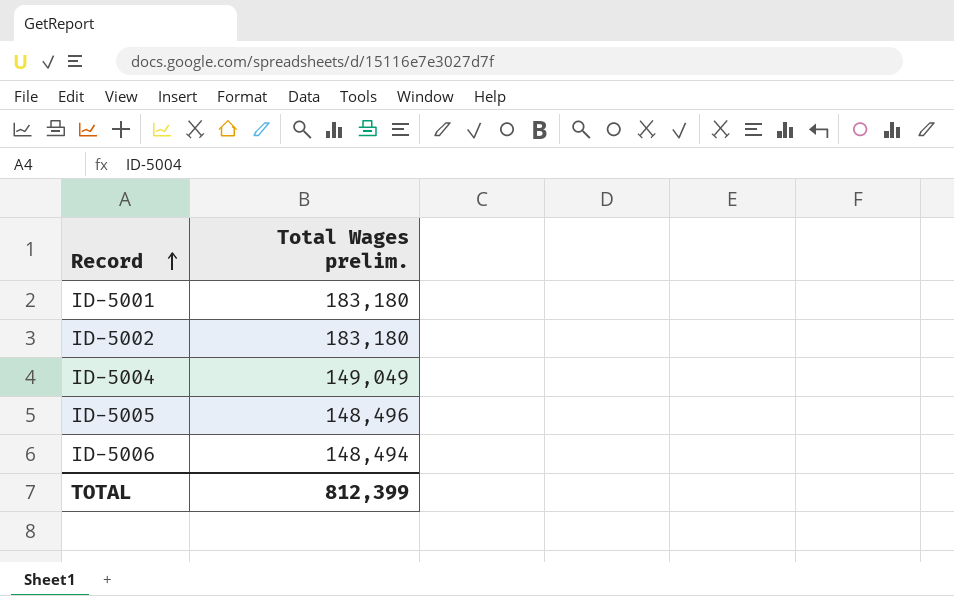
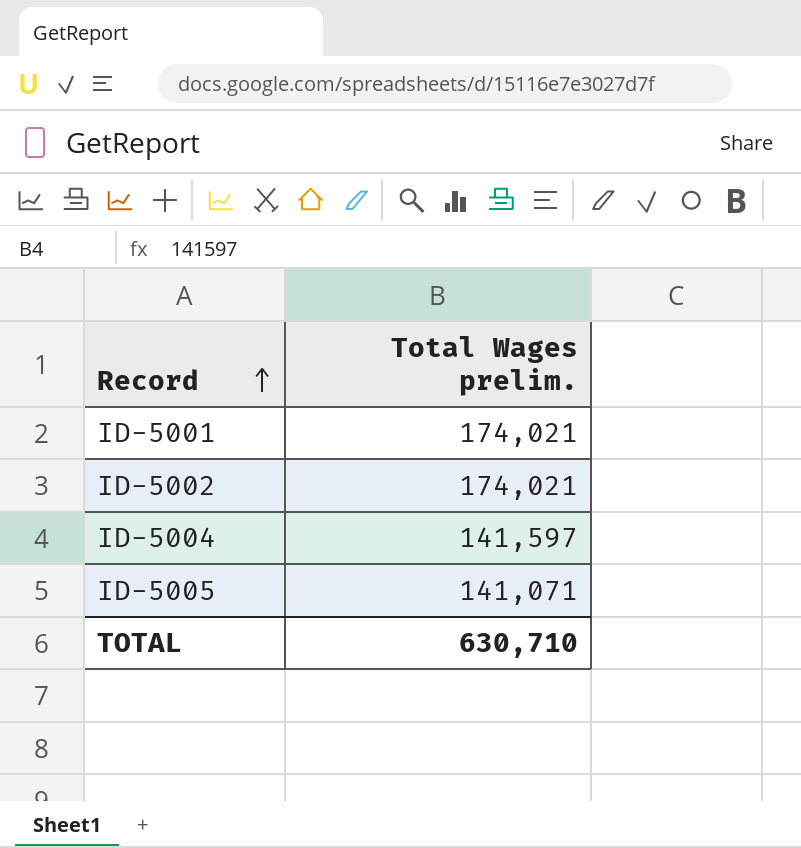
row ID-5006: 148,494 -> none
ID-5001 | Total Wages prelim.: 183,180 -> 174,021
ID-5002 | Total Wages prelim.: 183,180 -> 174,021
ID-5004 | Total Wages prelim.: 149,049 -> 141,597
ID-5005 | Total Wages prelim.: 148,496 -> 141,071
TOTAL | Total Wages prelim.: 812,399 -> 630,710

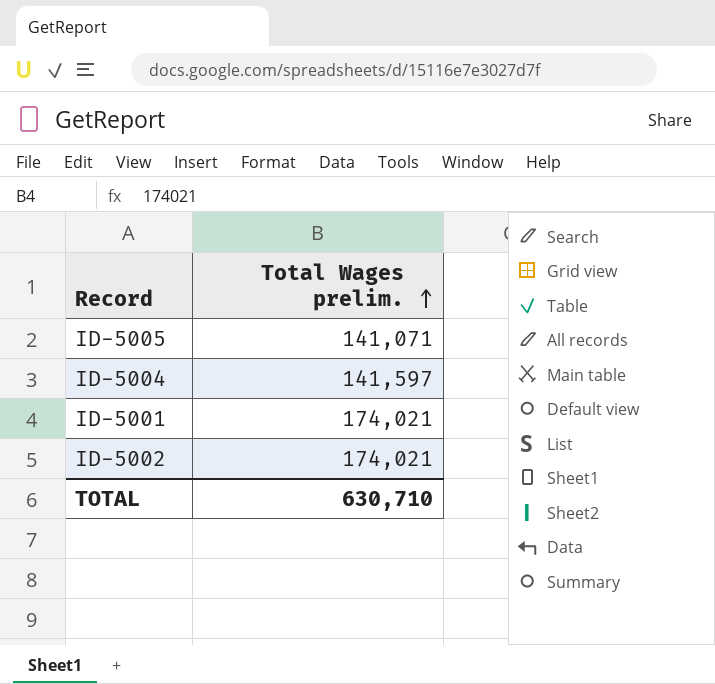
row order: Record ascending -> Total Wages prelim. ascending

